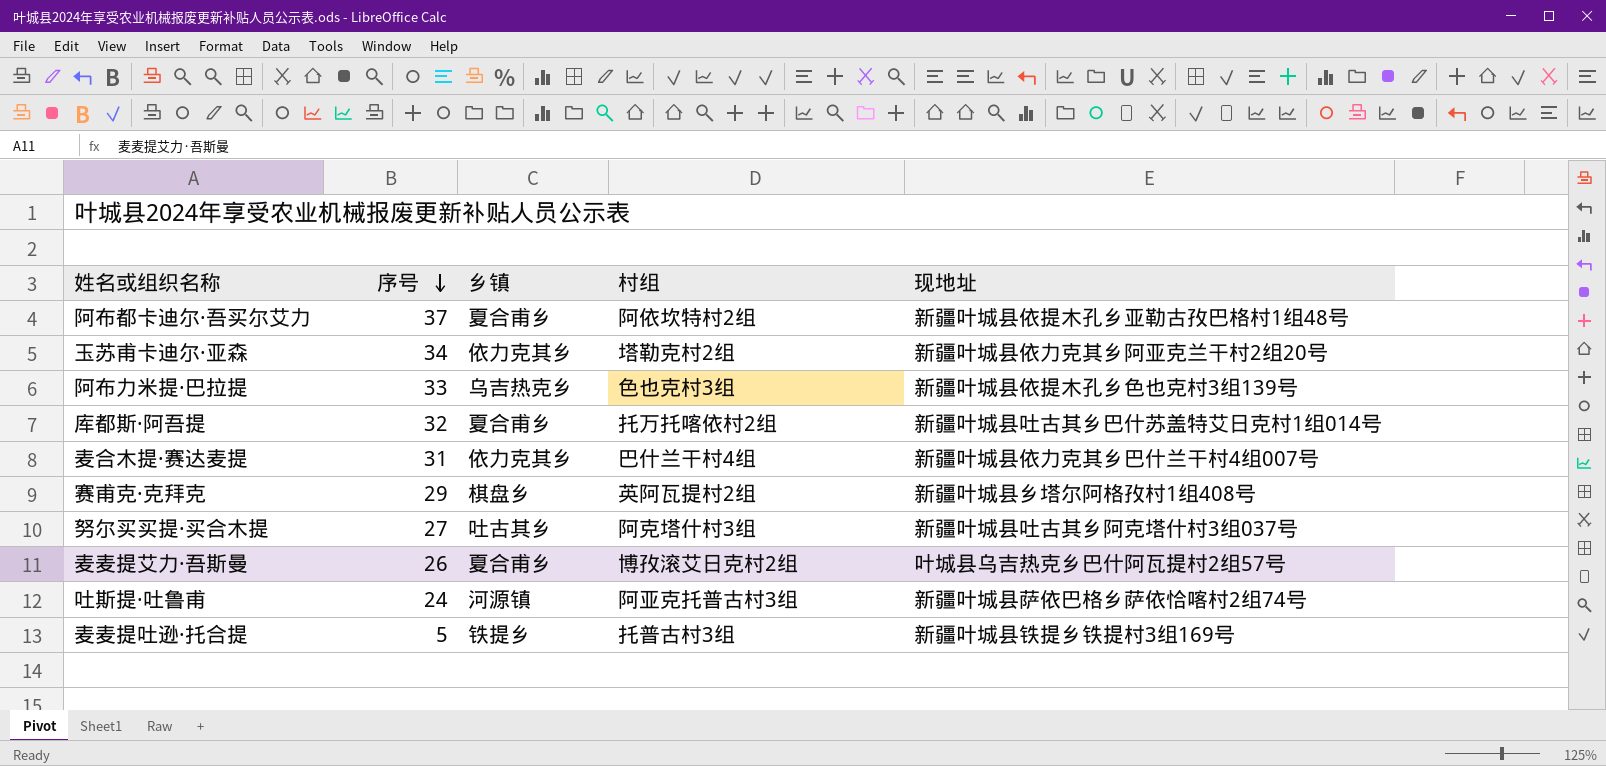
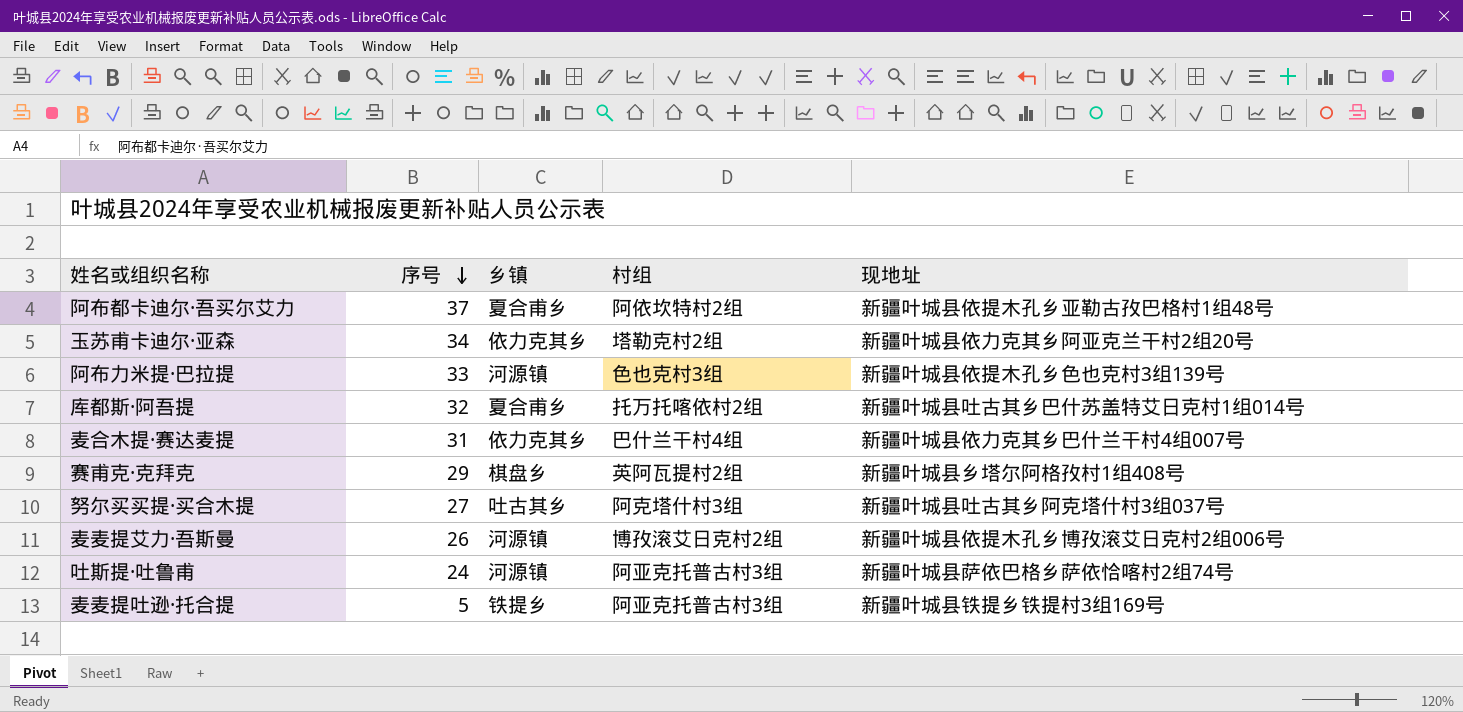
阿布力米提·巴拉提 | 乡镇: 乌吉热克乡 -> 河源镇
麦麦提艾力·吾斯曼 | 乡镇: 夏合甫乡 -> 河源镇
麦麦提艾力·吾斯曼 | 现地址: 叶城县乌吉热克乡巴什阿瓦提村2组57号 -> 新疆叶城县依提木孔乡博孜滚艾日克村2组006号
麦麦提吐逊·托合提 | 村组: 托普古村3组 -> 阿亚克托普古村3组

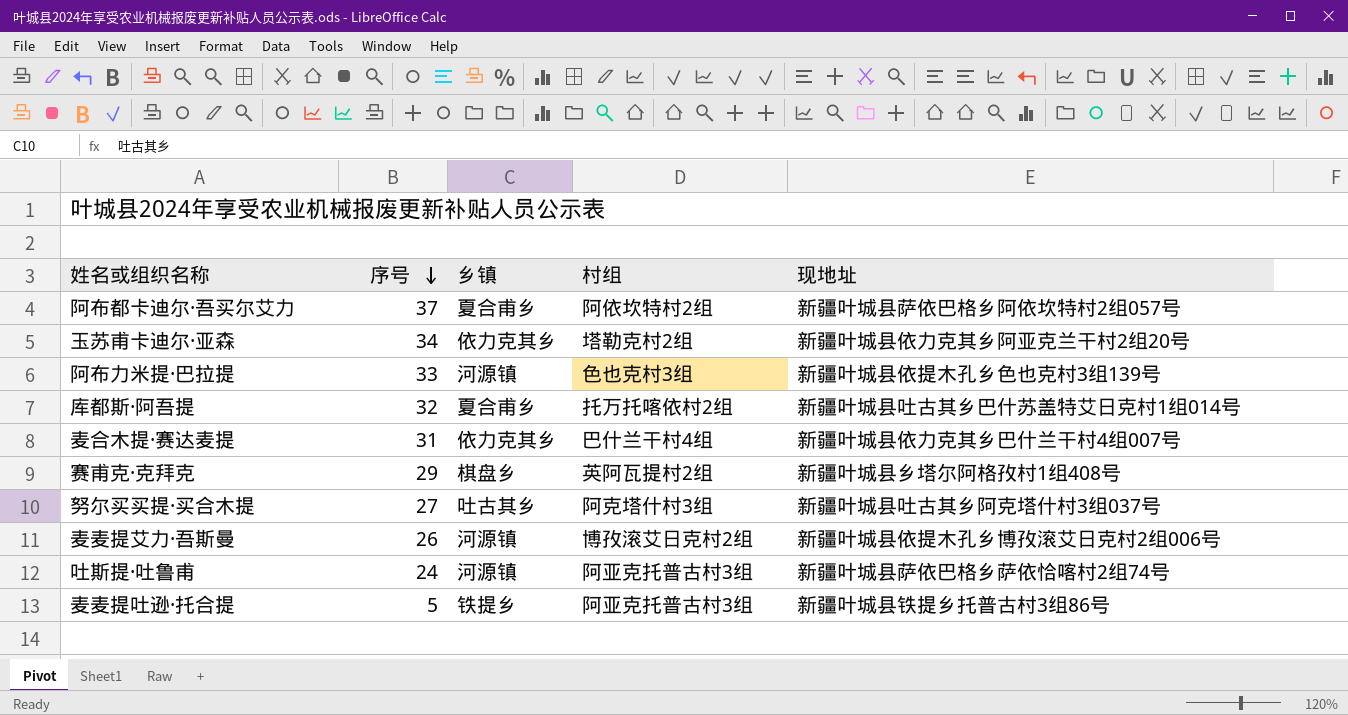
阿布都卡迪尔·吾买尔艾力 | 现地址: 新疆叶城县依提木孔乡亚勒古孜巴格村1组48号 -> 新疆叶城县萨依巴格乡阿依坎特村2组057号
麦麦提吐逊·托合提 | 现地址: 新疆叶城县铁提乡铁提村3组169号 -> 新疆叶城县铁提乡托普古村3组86号

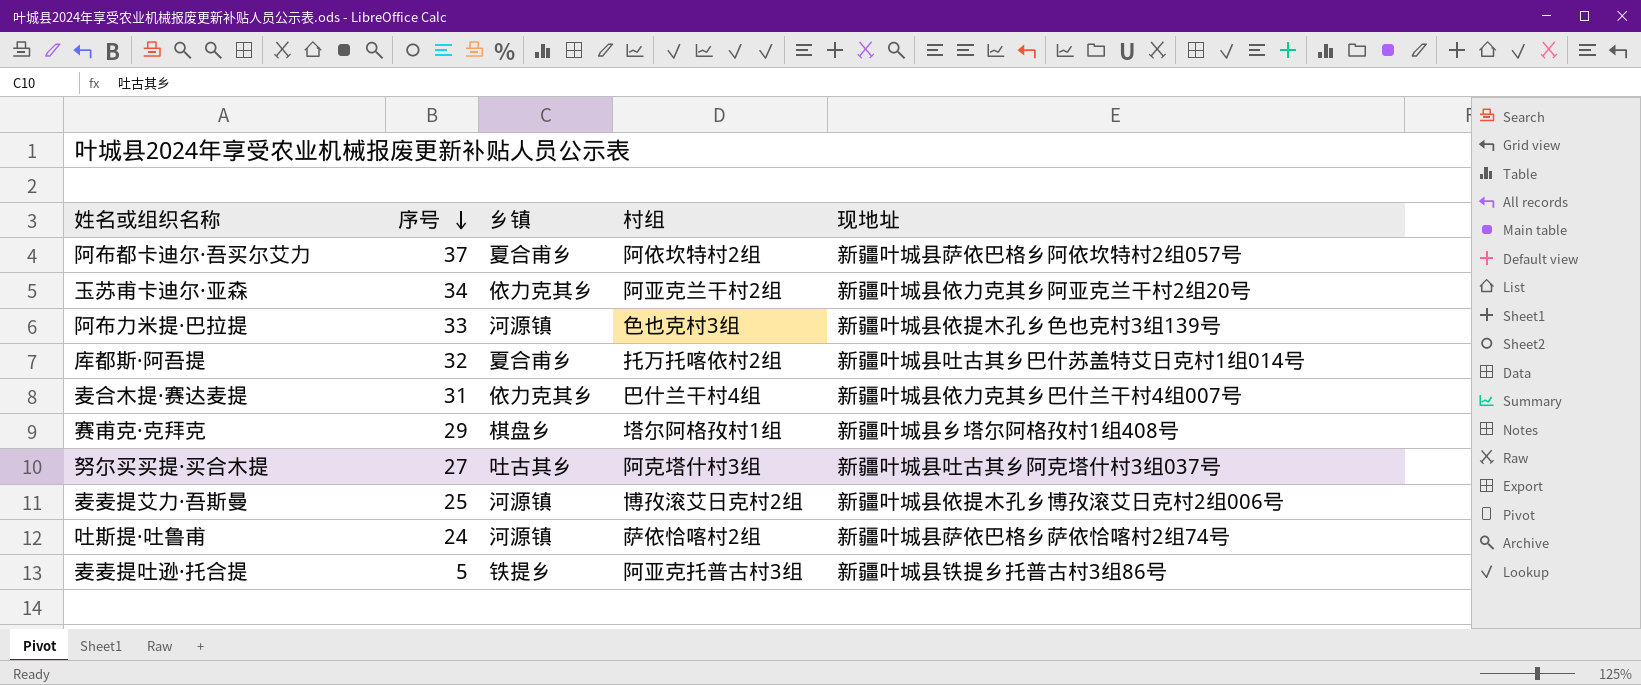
玉苏甫卡迪尔·亚森 | 村组: 塔勒克村2组 -> 阿亚克兰干村2组
赛甫克·克拜克 | 村组: 英阿瓦提村2组 -> 塔尔阿格孜村1组
麦麦提艾力·吾斯曼 | 序号: 26 -> 25
吐斯提·吐鲁甫 | 村组: 阿亚克托普古村3组 -> 萨依恰喀村2组

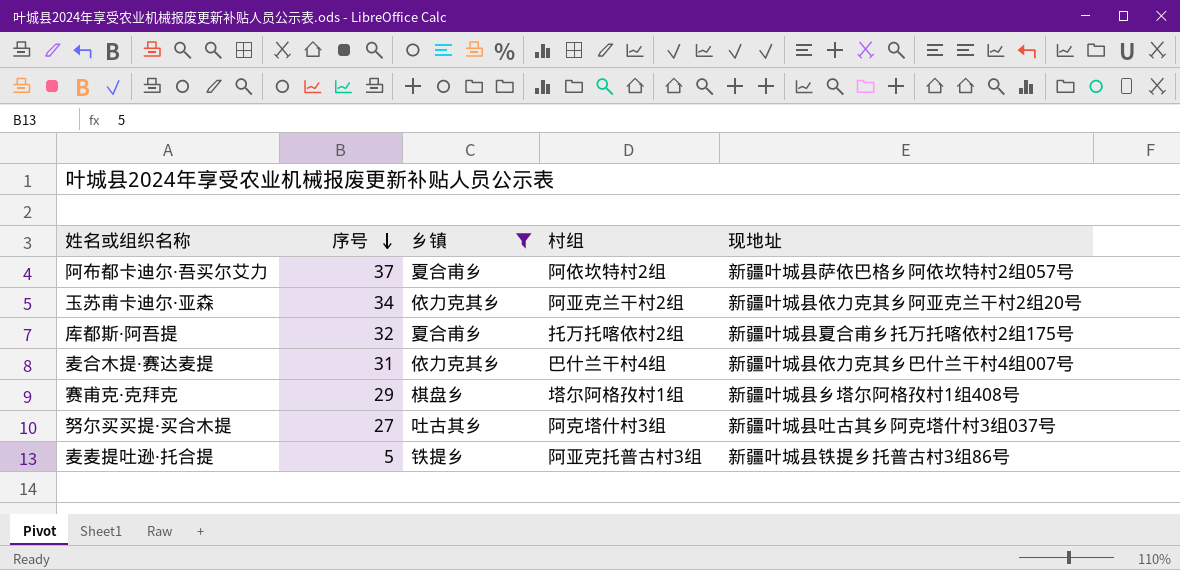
filter: none -> 乡镇 != 河源镇
库都斯·阿吾提 | 现地址: 新疆叶城县吐古其乡巴什苏盖特艾日克村1组014号 -> 新疆叶城县夏合甫乡托万托喀依村2组175号

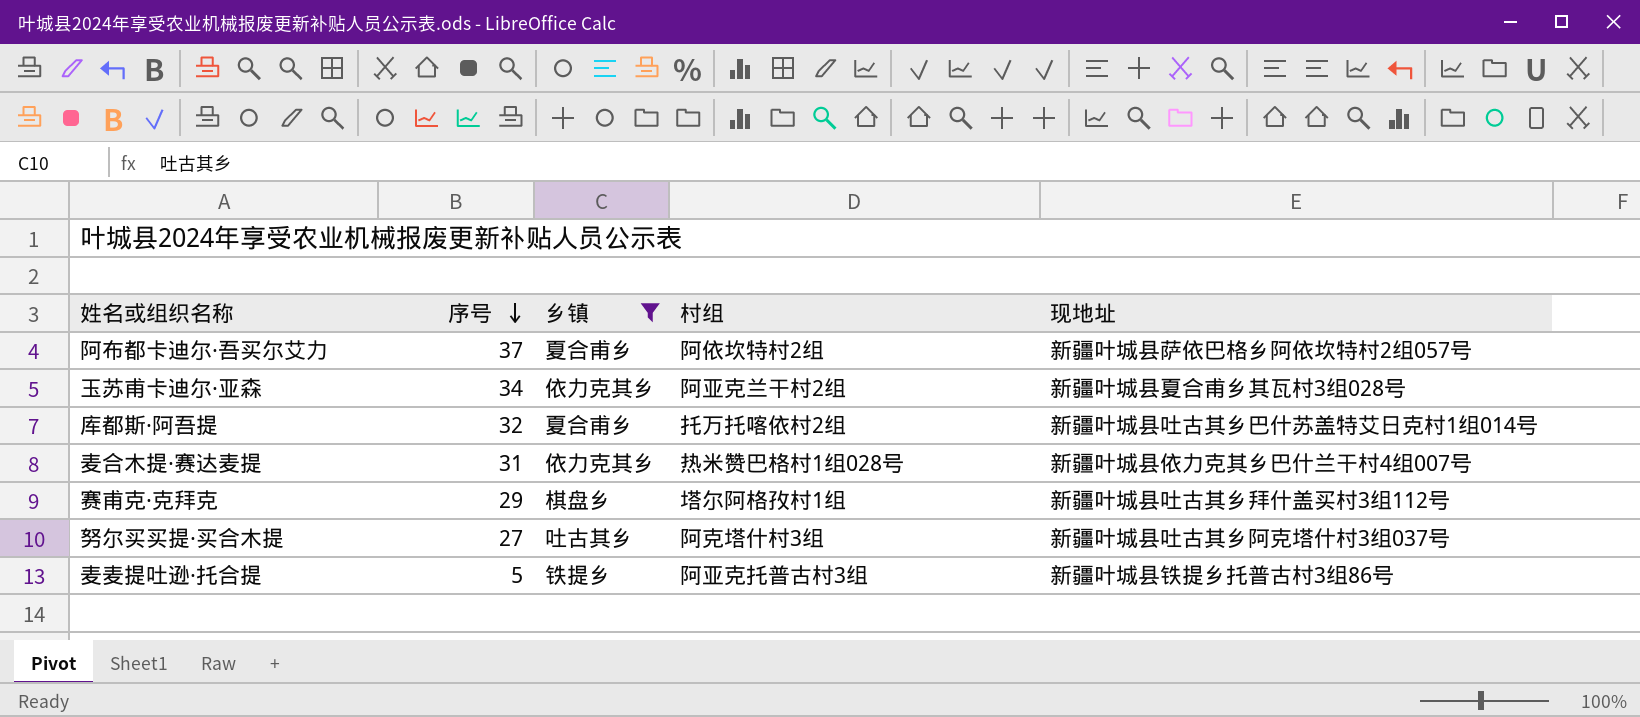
玉苏甫卡迪尔·亚森 | 现地址: 新疆叶城县依力克其乡阿亚克兰干村2组20号 -> 新疆叶城县夏合甫乡其瓦村3组028号
库都斯·阿吾提 | 现地址: 新疆叶城县夏合甫乡托万托喀依村2组175号 -> 新疆叶城县吐古其乡巴什苏盖特艾日克村1组014号
麦合木提·赛达麦提 | 村组: 巴什兰干村4组 -> 热米赞巴格村1组028号
赛甫克·克拜克 | 现地址: 新疆叶城县乡塔尔阿格孜村1组408号 -> 新疆叶城县吐古其乡拜什盖买村3组112号

